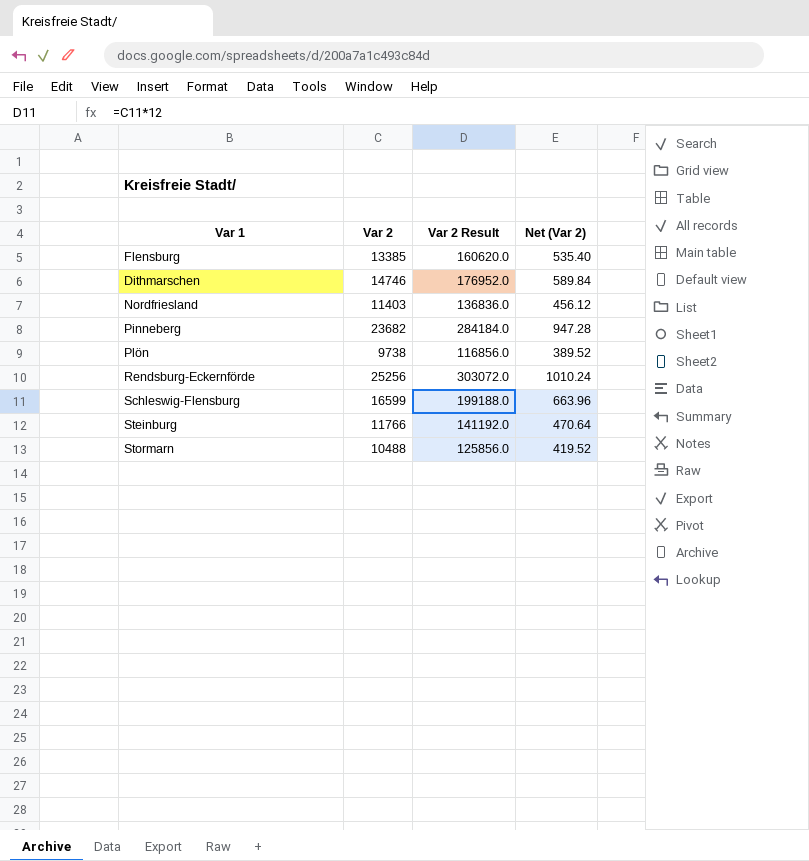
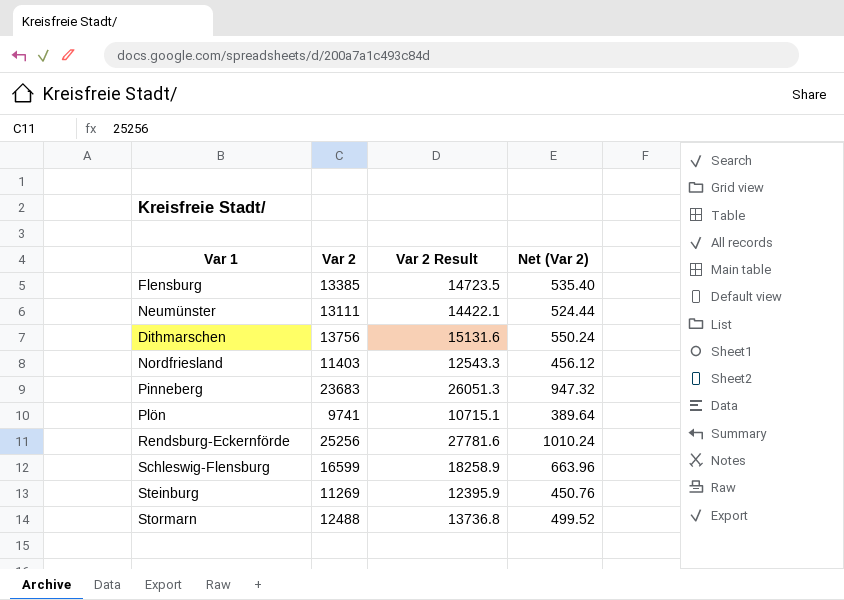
column Var 2 Result | formula: [Var 2] * 12 -> [Var 2] * 1.1
row Neumünster: none -> 13111 | 14422.1 | 524.44
Dithmarschen | Var 2: 14746 -> 13756
Dithmarschen | Net (Var 2): 589.84 -> 550.24
Pinneberg | Var 2: 23682 -> 23683
Pinneberg | Net (Var 2): 947.28 -> 947.32
Plön | Var 2: 9738 -> 9741
Plön | Net (Var 2): 389.52 -> 389.64
Steinburg | Var 2: 11766 -> 11269
Steinburg | Net (Var 2): 470.64 -> 450.76
Stormarn | Var 2: 10488 -> 12488
Stormarn | Net (Var 2): 419.52 -> 499.52

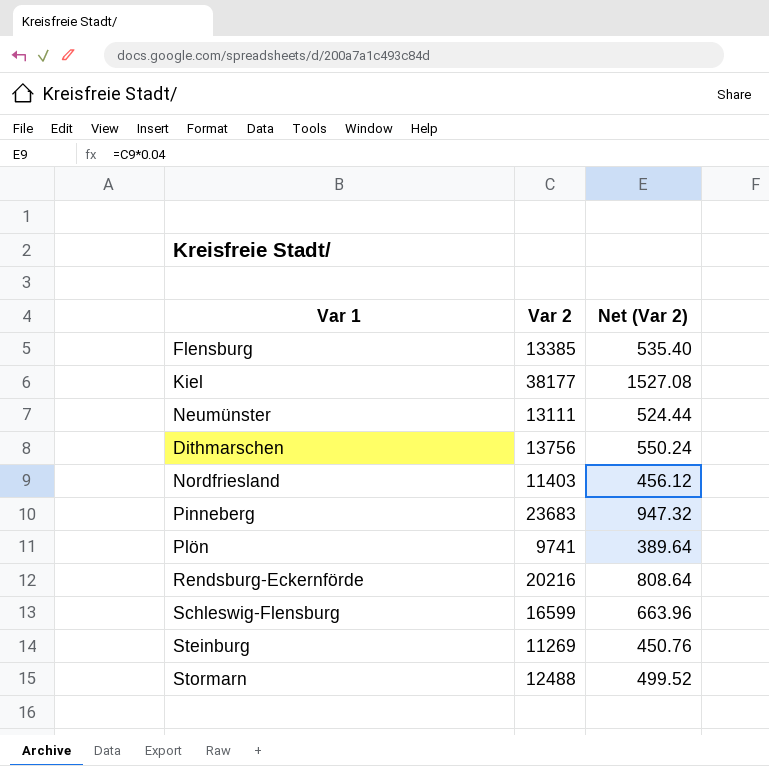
column Var 2 Result | formula: [Var 2] * 1.1 -> none
row Kiel: none -> 38177 | 1527.08
Rendsburg-Eckernförde | Var 2: 25256 -> 20216
Rendsburg-Eckernförde | Net (Var 2): 1010.24 -> 808.64

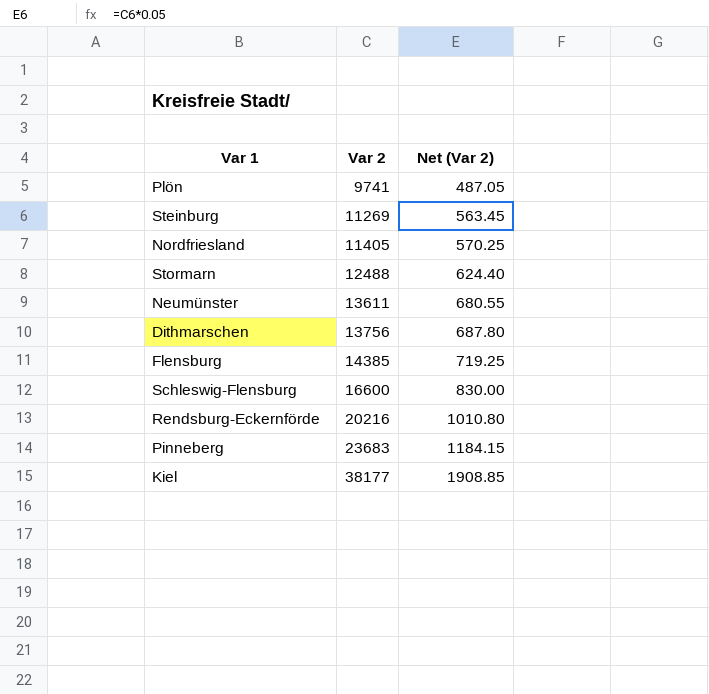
row order: none -> Var 2 ascending
column Net (Var 2) | formula: [Var 2] * 0.04 -> [Var 2] * 0.05
Nordfriesland | Var 2: 11403 -> 11405
Neumünster | Var 2: 13111 -> 13611
Flensburg | Var 2: 13385 -> 14385
Schleswig-Flensburg | Var 2: 16599 -> 16600

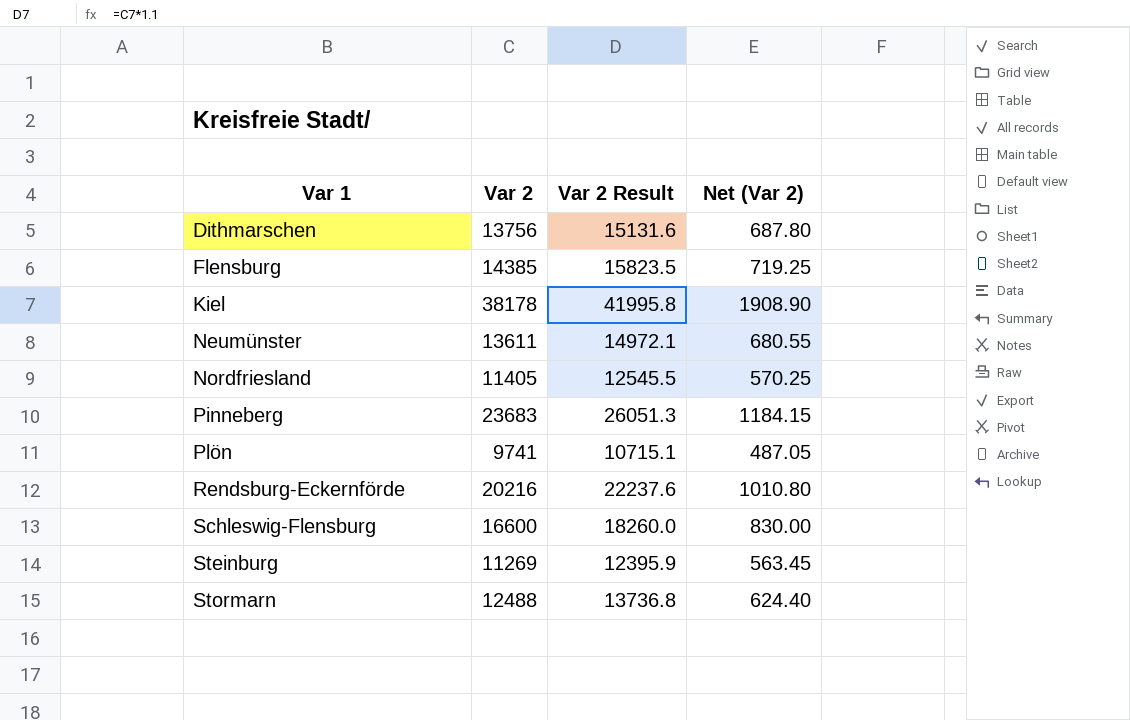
row order: Var 2 ascending -> Var 1 ascending
column Var 2 Result | formula: none -> [Var 2] * 1.1
Kiel | Var 2: 38177 -> 38178
Kiel | Net (Var 2): 1908.85 -> 1908.90

